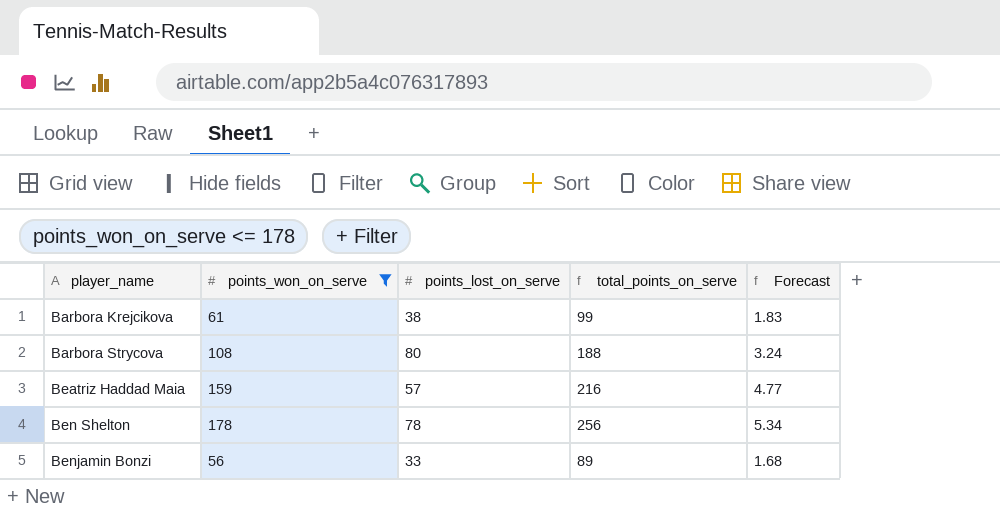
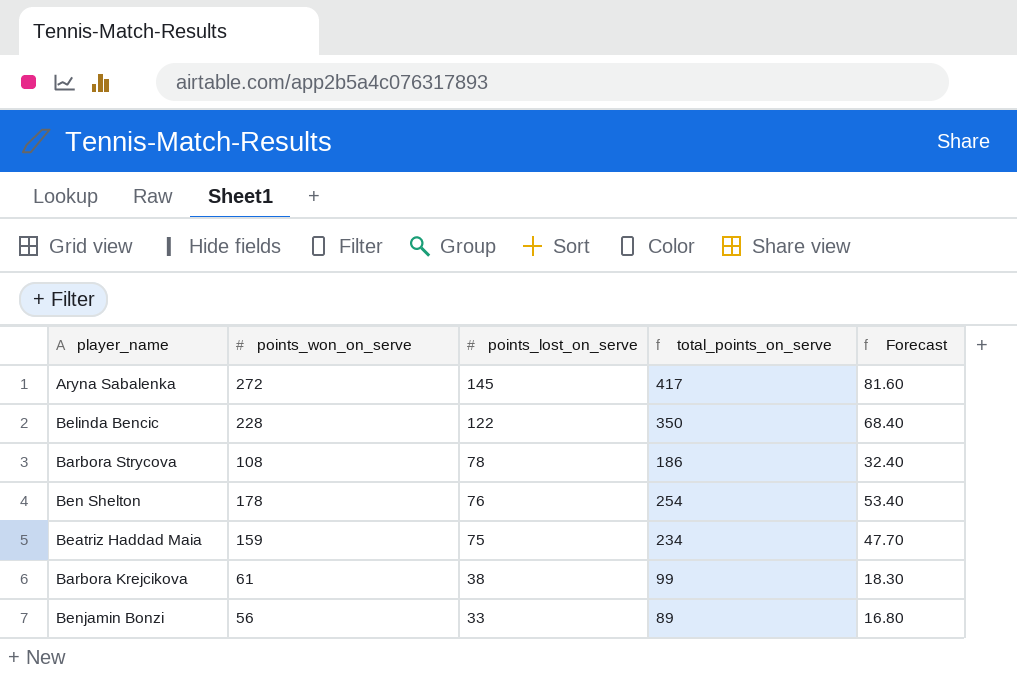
filter: points_won_on_serve <= 178 -> none
row order: player_name ascending -> points_lost_on_serve descending
column Forecast | formula: [points_won_on_serve] * 0.03 -> [points_won_on_serve] * 0.3
Barbora Strycova | points_lost_on_serve: 80 -> 78
Barbora Strycova | total_points_on_serve: 188 -> 186
Ben Shelton | points_lost_on_serve: 78 -> 76
Ben Shelton | total_points_on_serve: 256 -> 254
Beatriz Haddad Maia | points_lost_on_serve: 57 -> 75
Beatriz Haddad Maia | total_points_on_serve: 216 -> 234

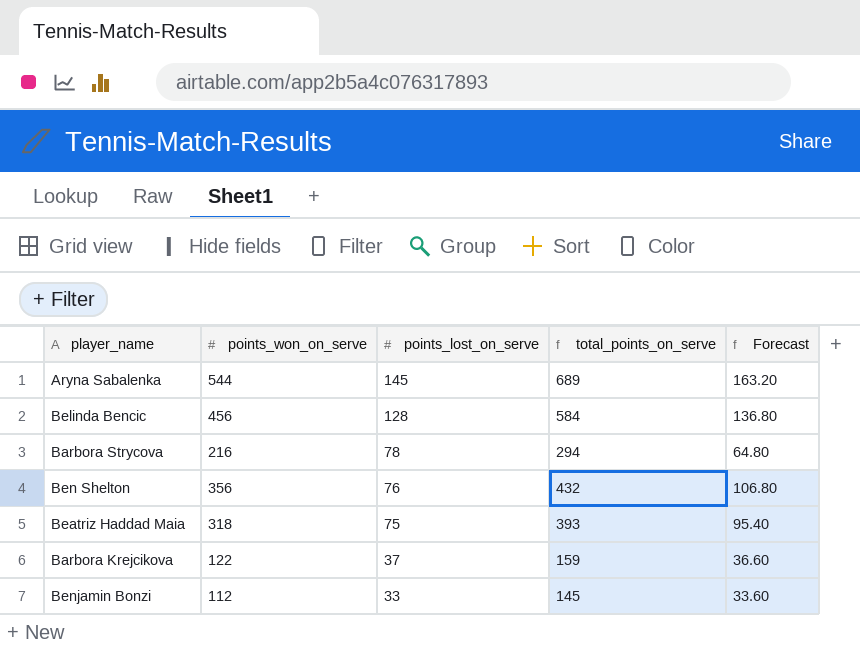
Aryna Sabalenka | points_won_on_serve: 272 -> 544
Aryna Sabalenka | total_points_on_serve: 417 -> 689
Aryna Sabalenka | Forecast: 81.60 -> 163.20
Belinda Bencic | points_won_on_serve: 228 -> 456
Belinda Bencic | points_lost_on_serve: 122 -> 128
Belinda Bencic | total_points_on_serve: 350 -> 584
Belinda Bencic | Forecast: 68.40 -> 136.80
Barbora Strycova | points_won_on_serve: 108 -> 216
Barbora Strycova | total_points_on_serve: 186 -> 294
Barbora Strycova | Forecast: 32.40 -> 64.80
Ben Shelton | points_won_on_serve: 178 -> 356
Ben Shelton | total_points_on_serve: 254 -> 432
Ben Shelton | Forecast: 53.40 -> 106.80
Beatriz Haddad Maia | points_won_on_serve: 159 -> 318
Beatriz Haddad Maia | total_points_on_serve: 234 -> 393
Beatriz Haddad Maia | Forecast: 47.70 -> 95.40
Barbora Krejcikova | points_won_on_serve: 61 -> 122
Barbora Krejcikova | points_lost_on_serve: 38 -> 37
Barbora Krejcikova | total_points_on_serve: 99 -> 159
Barbora Krejcikova | Forecast: 18.30 -> 36.60
Benjamin Bonzi | points_won_on_serve: 56 -> 112
Benjamin Bonzi | total_points_on_serve: 89 -> 145
Benjamin Bonzi | Forecast: 16.80 -> 33.60

